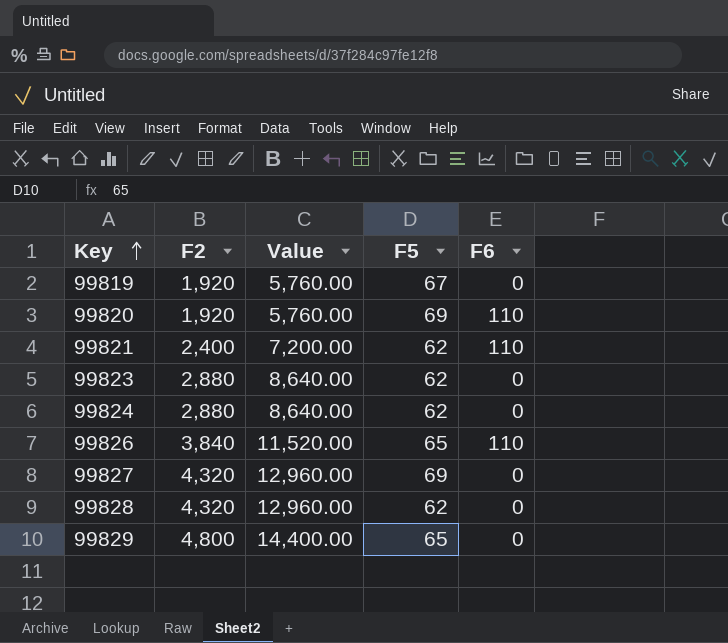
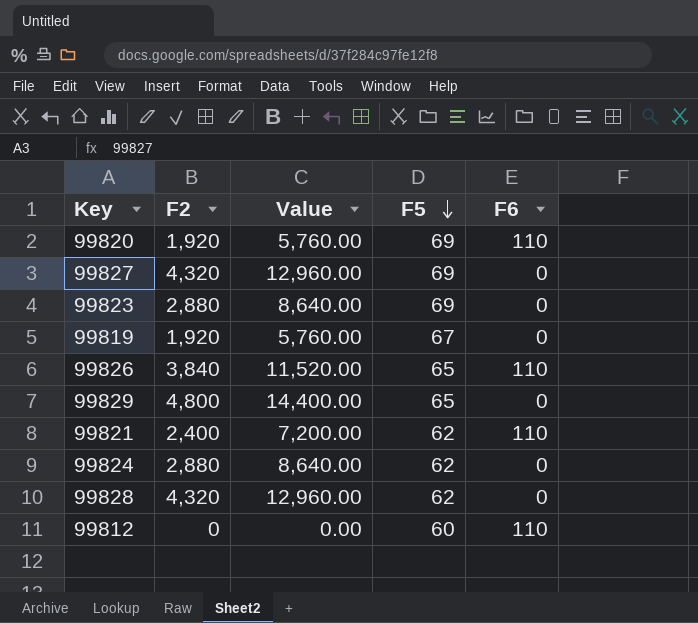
row order: Key ascending -> F5 descending
99823 | F5: 62 -> 69
row 99812: none -> 0 | 0.00 | 60 | 110

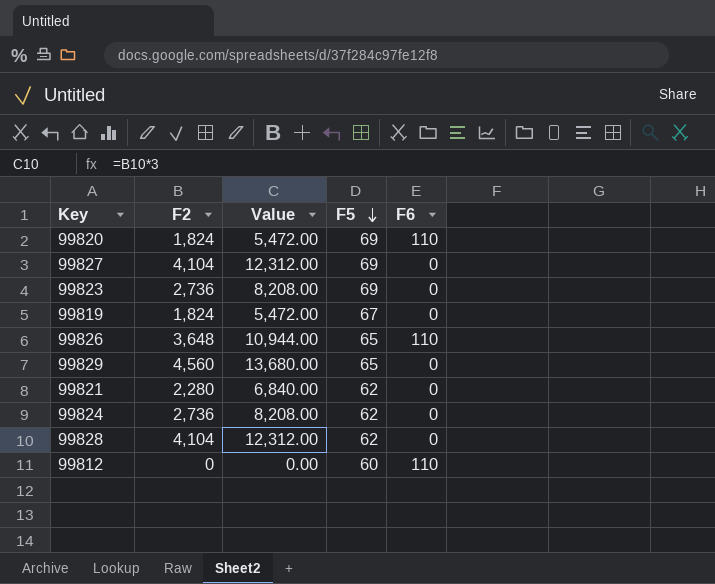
99820 | F2: 1,920 -> 1,824
99820 | Value: 5,760.00 -> 5,472.00
99827 | F2: 4,320 -> 4,104
99827 | Value: 12,960.00 -> 12,312.00
99823 | F2: 2,880 -> 2,736
99823 | Value: 8,640.00 -> 8,208.00
99819 | F2: 1,920 -> 1,824
99819 | Value: 5,760.00 -> 5,472.00
99826 | F2: 3,840 -> 3,648
99826 | Value: 11,520.00 -> 10,944.00
99829 | F2: 4,800 -> 4,560
99829 | Value: 14,400.00 -> 13,680.00
99821 | F2: 2,400 -> 2,280
99821 | Value: 7,200.00 -> 6,840.00
99821 | F6: 110 -> 0
99824 | F2: 2,880 -> 2,736
99824 | Value: 8,640.00 -> 8,208.00
99828 | F2: 4,320 -> 4,104
99828 | Value: 12,960.00 -> 12,312.00

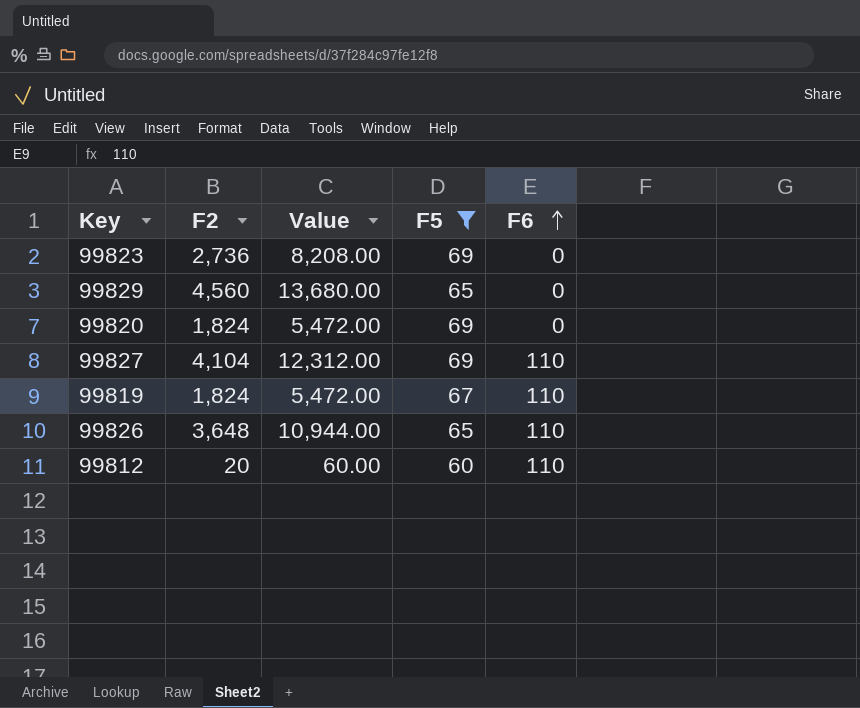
filter: none -> F5 != 62
row order: F5 descending -> F6 ascending
99820 | F6: 110 -> 0
99827 | F6: 0 -> 110
99819 | F6: 0 -> 110
99812 | F2: 0 -> 20
99812 | Value: 0.00 -> 60.00

